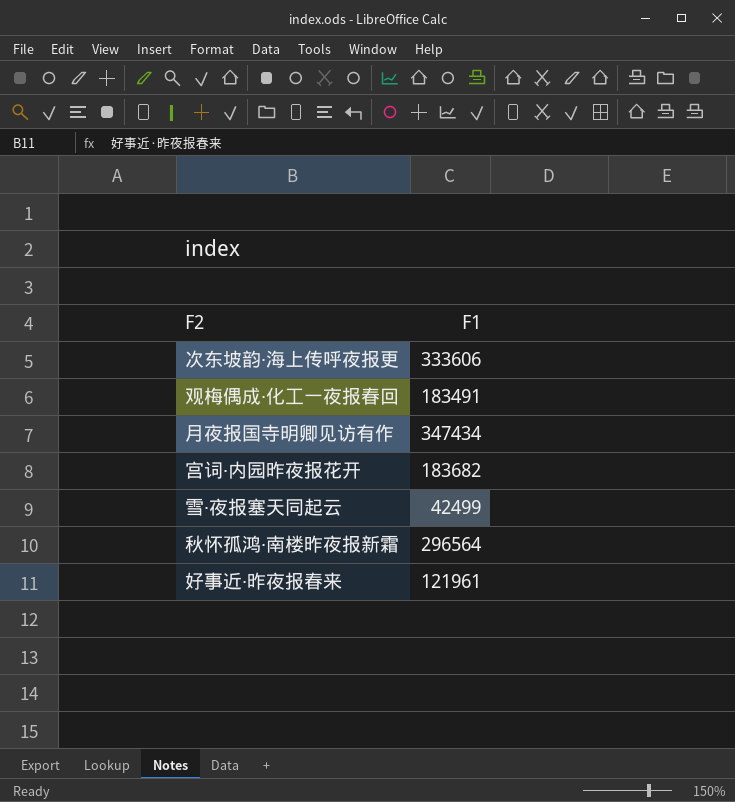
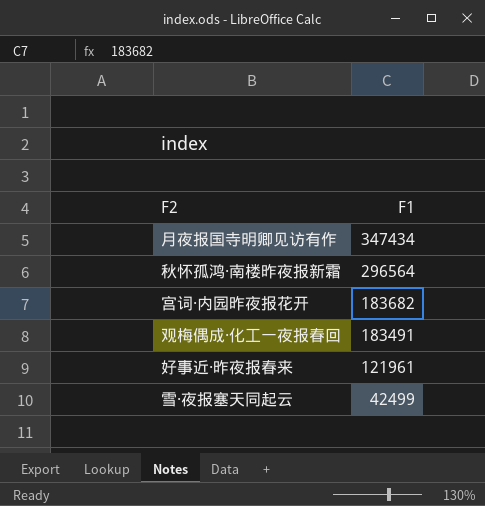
row order: none -> F1 descending
row 次东坡韵·海上传呼夜报更: 333606 -> none

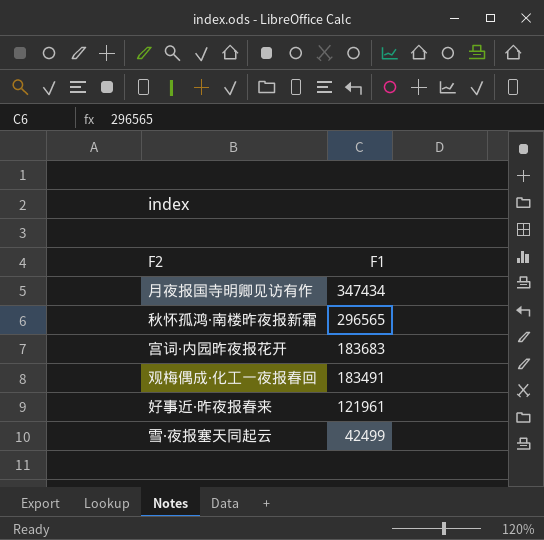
秋怀孤鸿·南楼昨夜报新霜 | F1: 296564 -> 296565
宫词·内园昨夜报花开 | F1: 183682 -> 183683

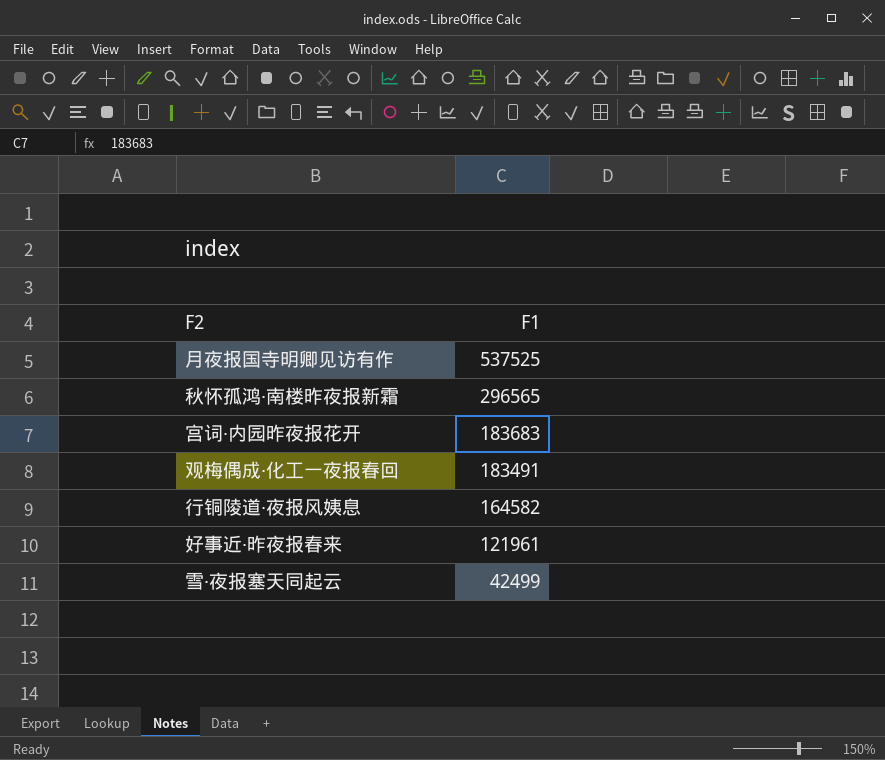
月夜报国寺明卿见访有作 | F1: 347434 -> 537525
row 行铜陵道·夜报风姨息: none -> 164582

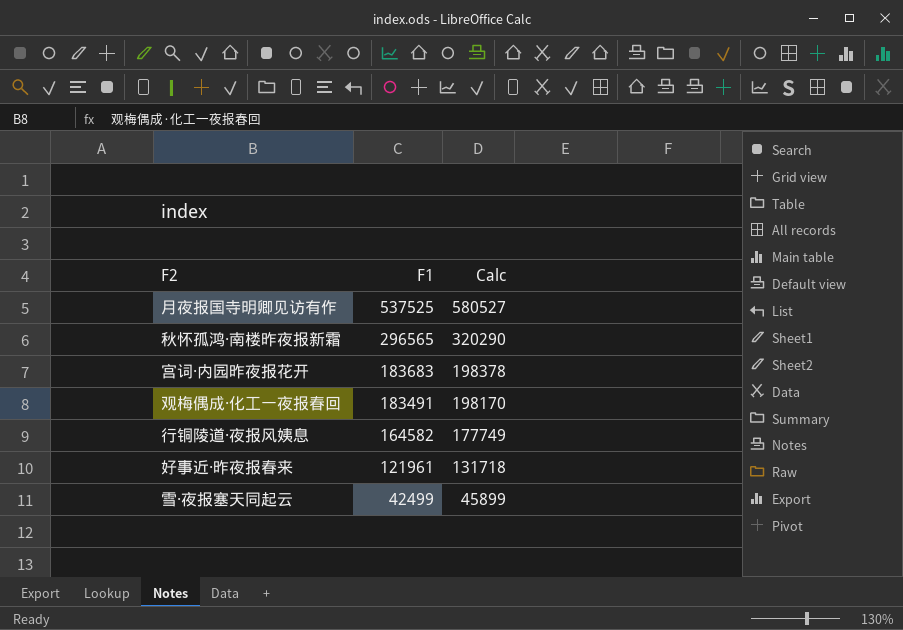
column Calc | formula: none -> [F1] * 1.08

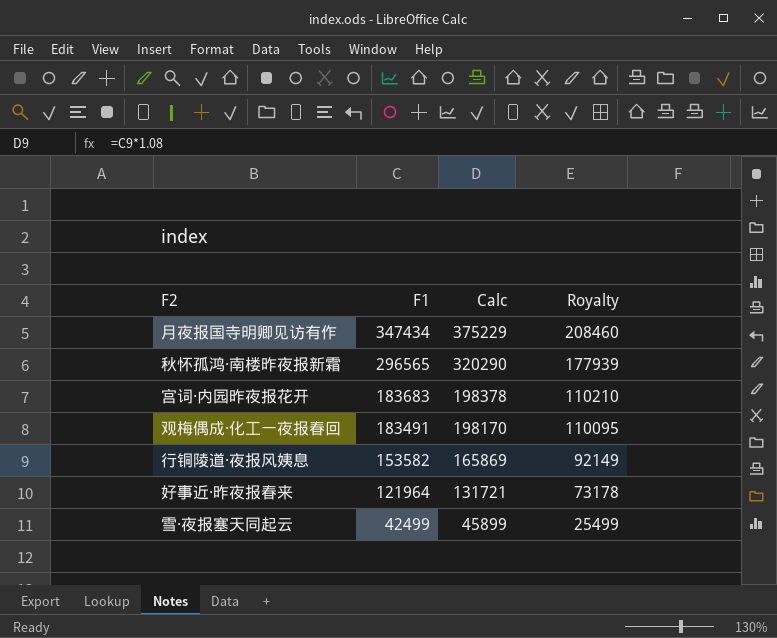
column Royalty | formula: none -> [F1] * 0.6
月夜报国寺明卿见访有作 | F1: 537525 -> 347434
月夜报国寺明卿见访有作 | Calc: 580527 -> 375229
行铜陵道·夜报风姨息 | F1: 164582 -> 153582
行铜陵道·夜报风姨息 | Calc: 177749 -> 165869
好事近·昨夜报春来 | F1: 121961 -> 121964
好事近·昨夜报春来 | Calc: 131718 -> 131721

